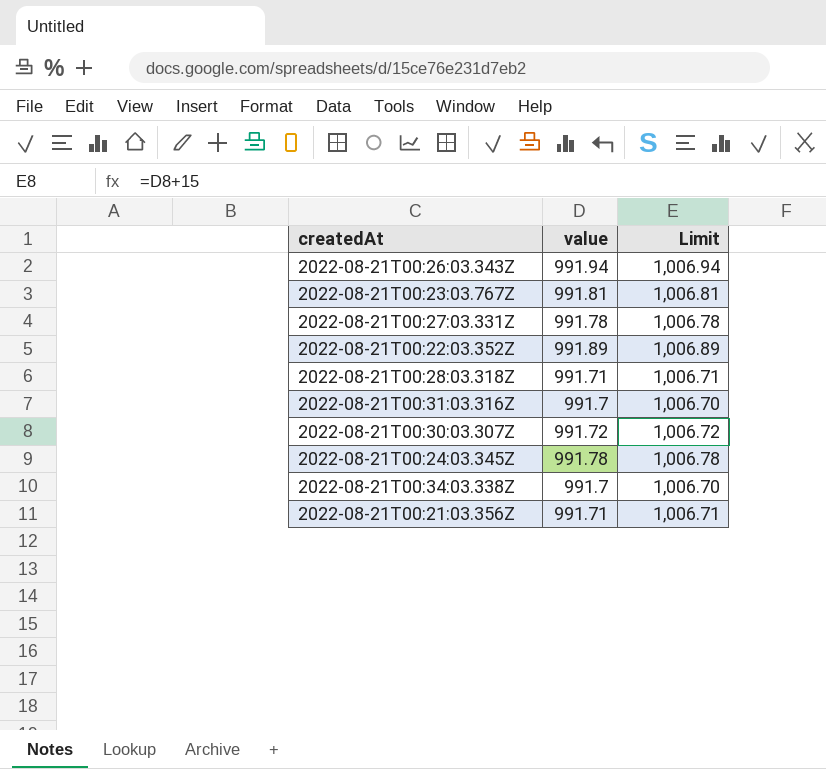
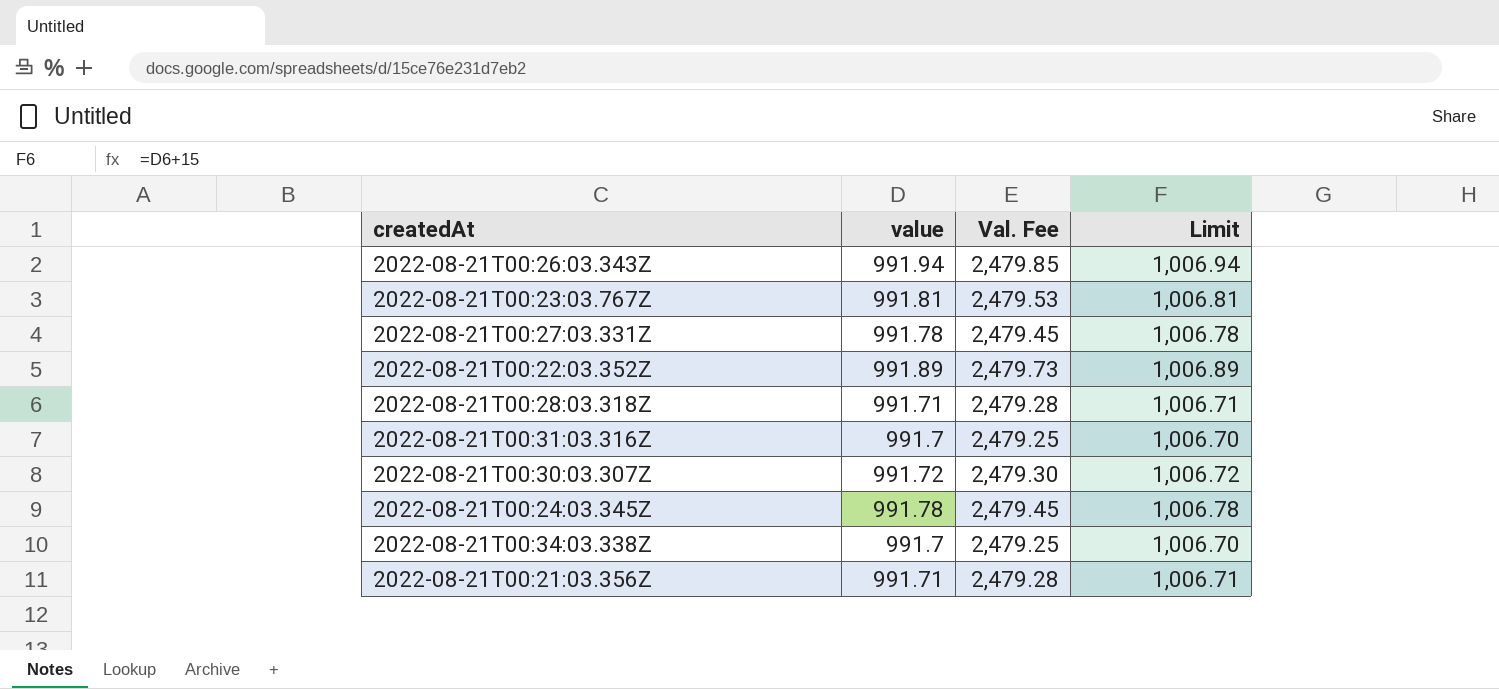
column Val. Fee | formula: none -> [value] * 2.5

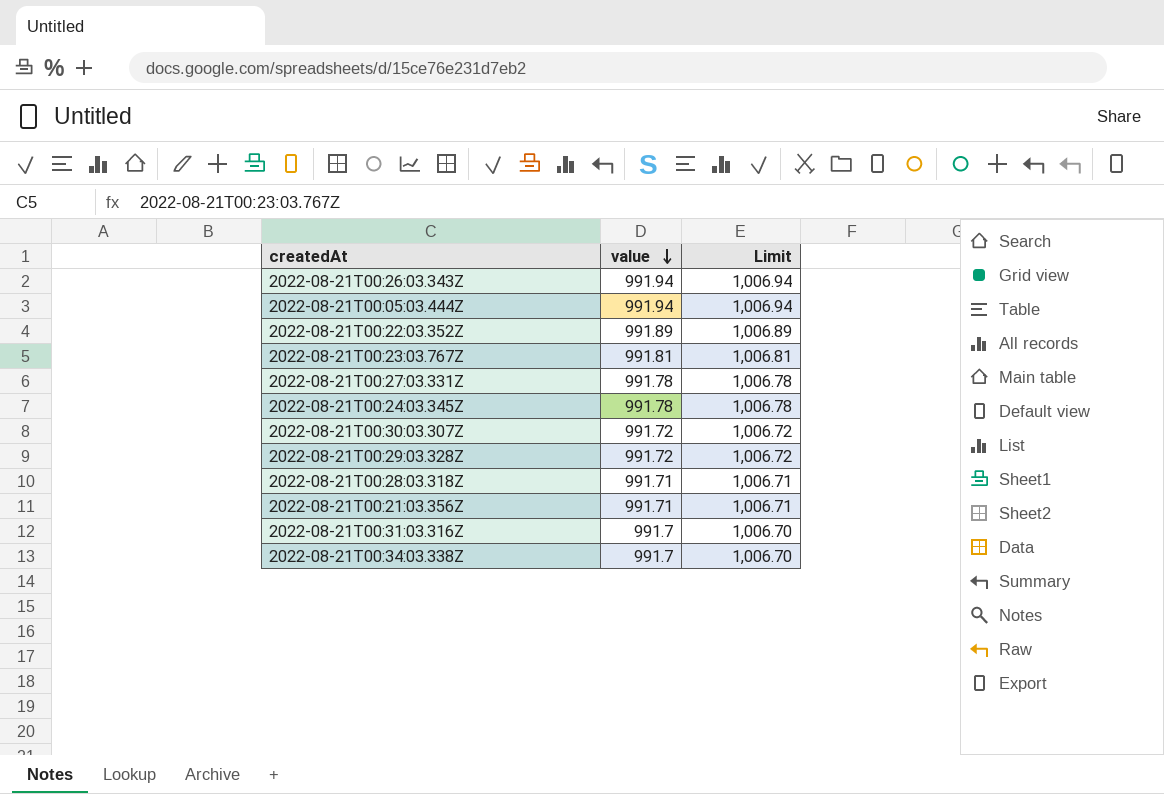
row order: none -> value descending
column Val. Fee | formula: [value] * 2.5 -> none
row 2022-08-21T00:05:03.444Z: none -> 991.94 | 1,006.94
row 2022-08-21T00:29:03.328Z: none -> 991.72 | 1,006.72

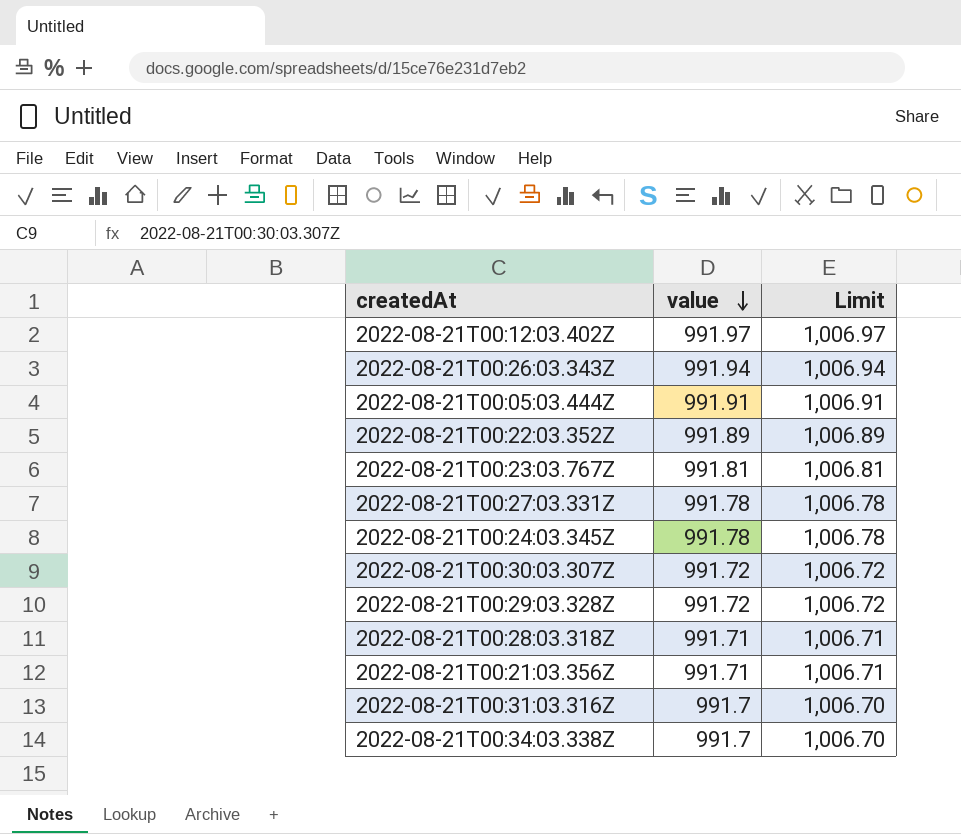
row 2022-08-21T00:12:03.402Z: none -> 991.97 | 1,006.97
2022-08-21T00:05:03.444Z | value: 991.94 -> 991.91
2022-08-21T00:05:03.444Z | Limit: 1,006.94 -> 1,006.91

